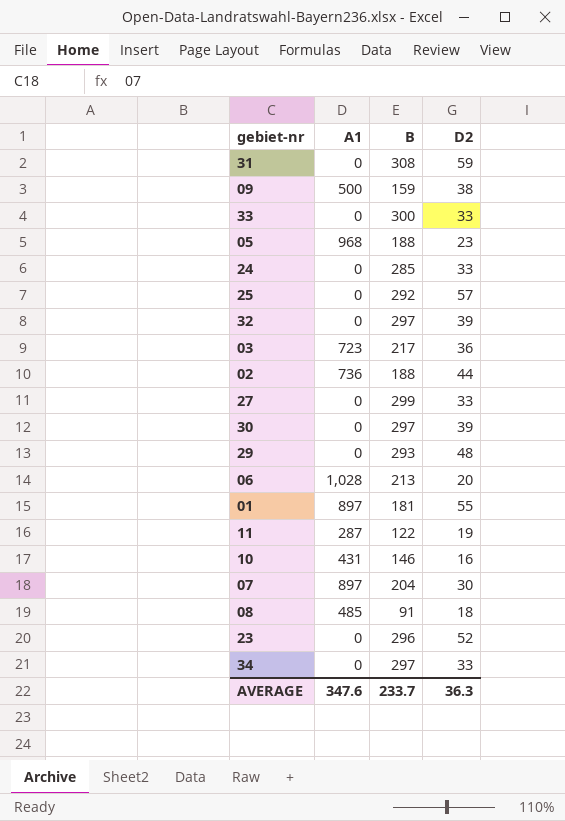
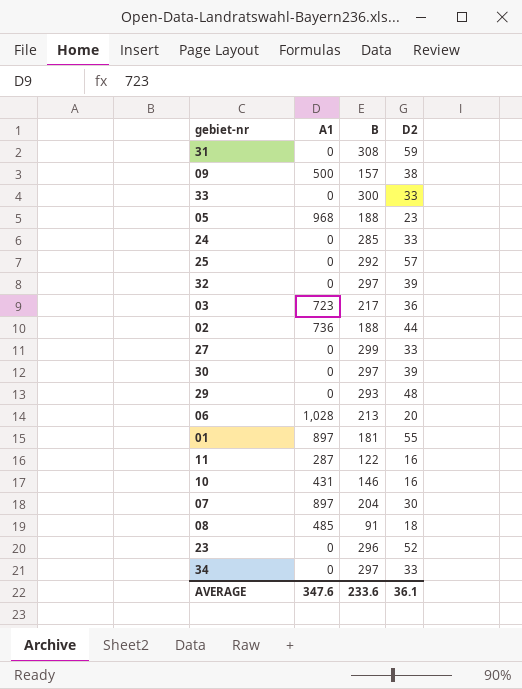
09 | B: 159 -> 157
11 | D2: 19 -> 16
AVERAGE | B: 233.7 -> 233.6
AVERAGE | D2: 36.3 -> 36.1

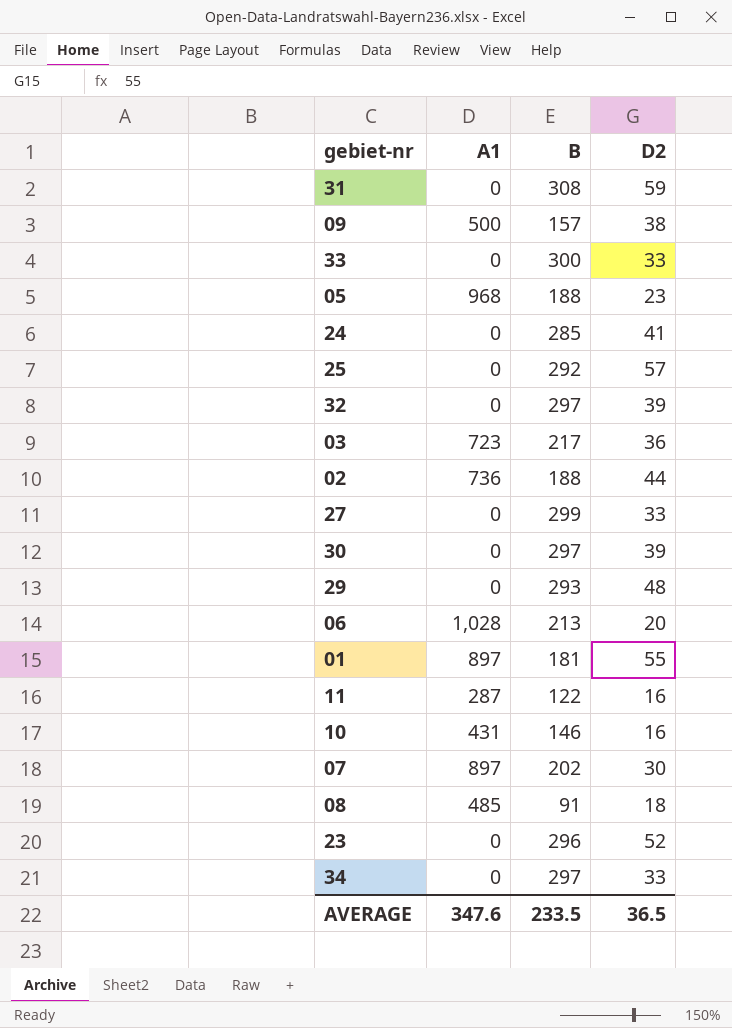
24 | D2: 33 -> 41
07 | B: 204 -> 202
AVERAGE | B: 233.6 -> 233.5
AVERAGE | D2: 36.1 -> 36.5

